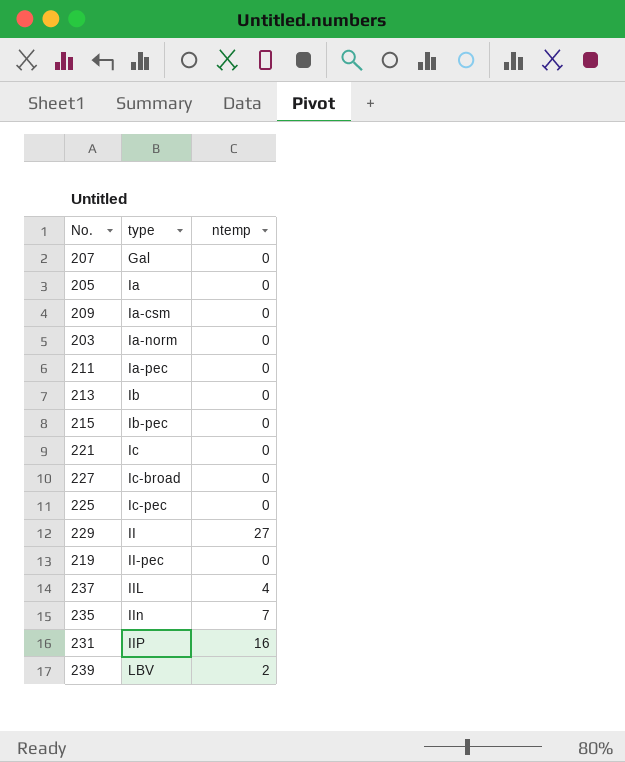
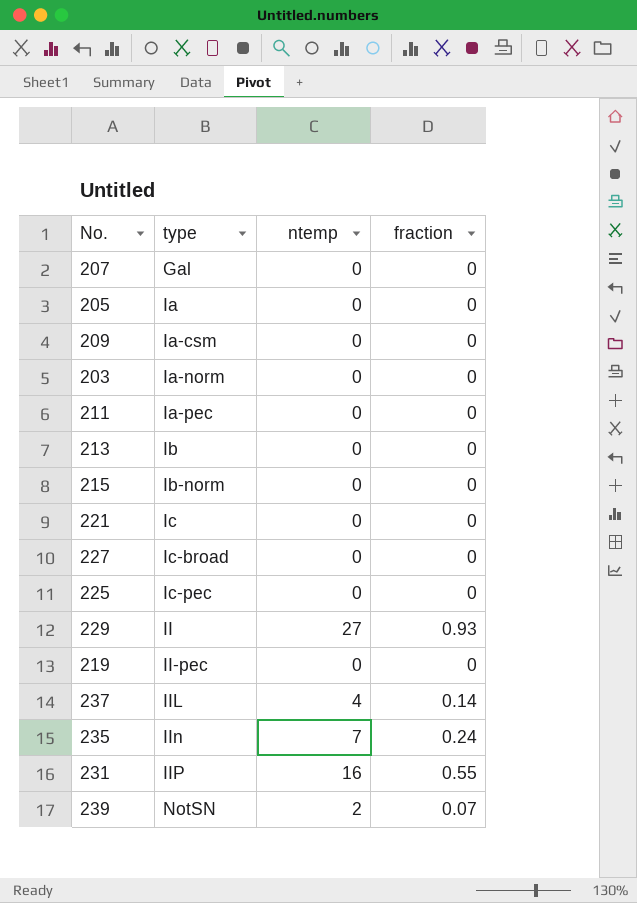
column fraction | position: none -> 4
215 | type: Ib-pec -> Ib-norm
239 | type: LBV -> NotSN

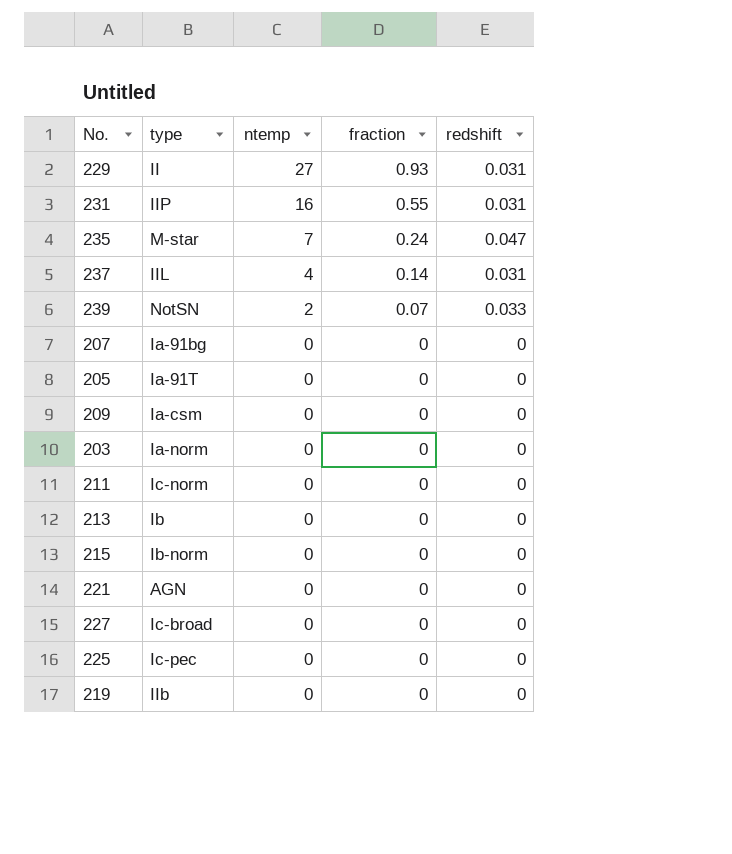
row order: type ascending -> ntemp descending
column redshift | position: none -> 5
235 | type: IIn -> M-star
207 | type: Gal -> Ia-91bg
205 | type: Ia -> Ia-91T
211 | type: Ia-pec -> Ic-norm
221 | type: Ic -> AGN
219 | type: II-pec -> IIb

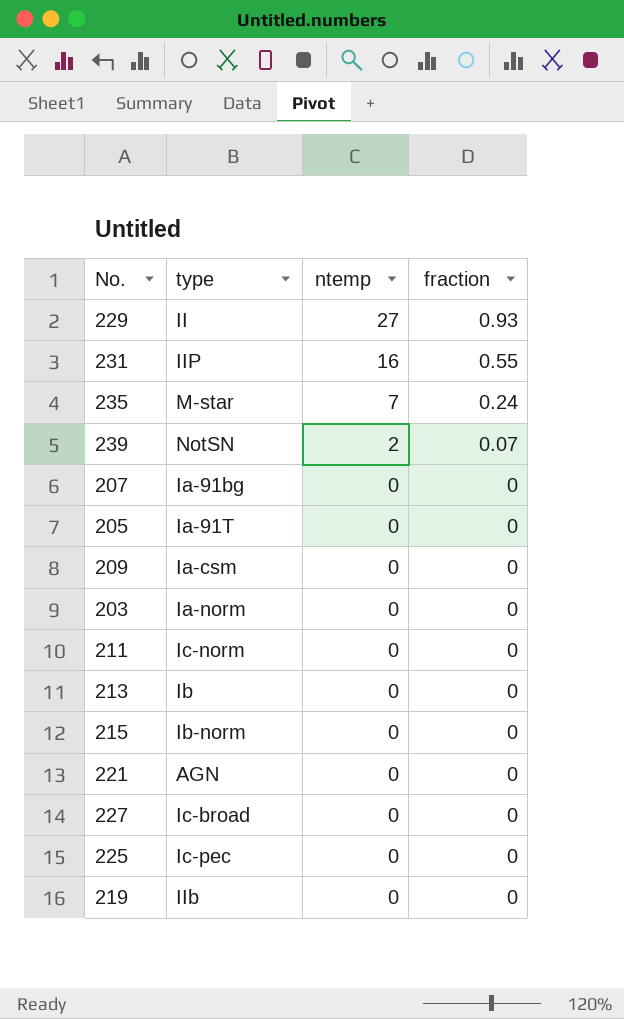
column redshift | position: 5 -> none
row 237: IIL | 4 | 0.14 | 0.031 -> none

